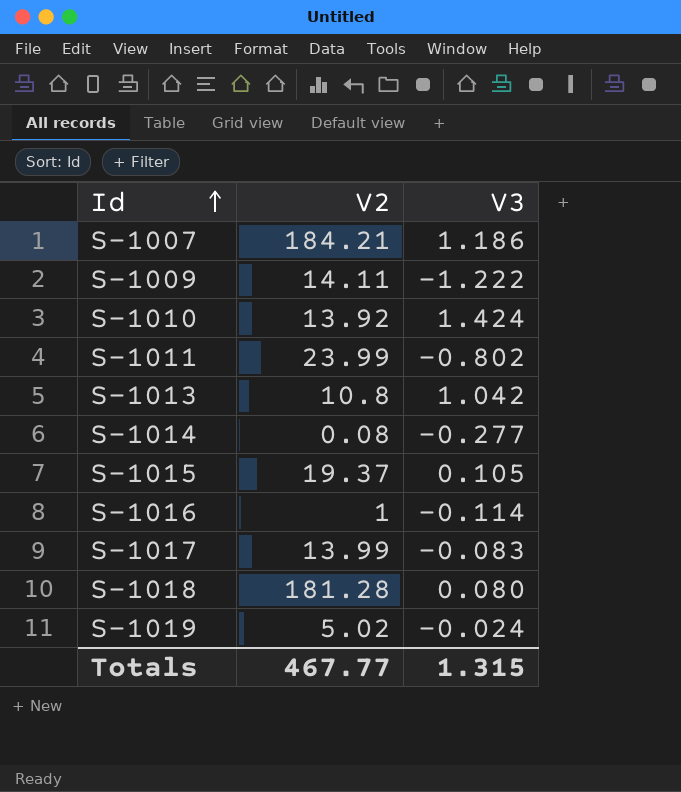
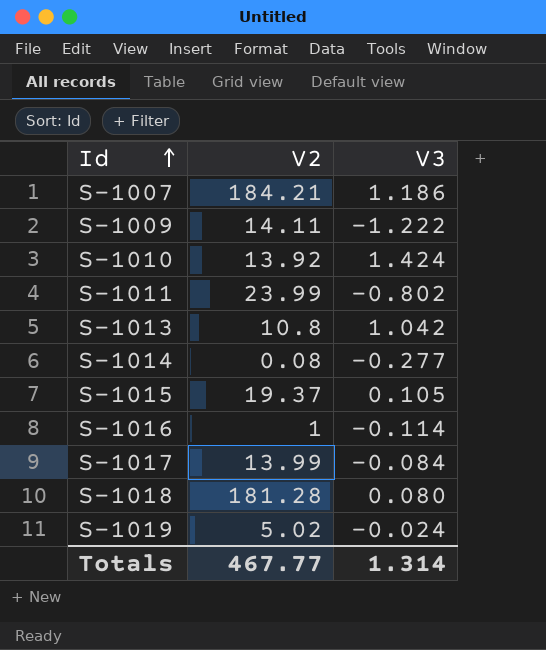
S-1017 | V3: -0.083 -> -0.084
Totals | V3: 1.315 -> 1.314

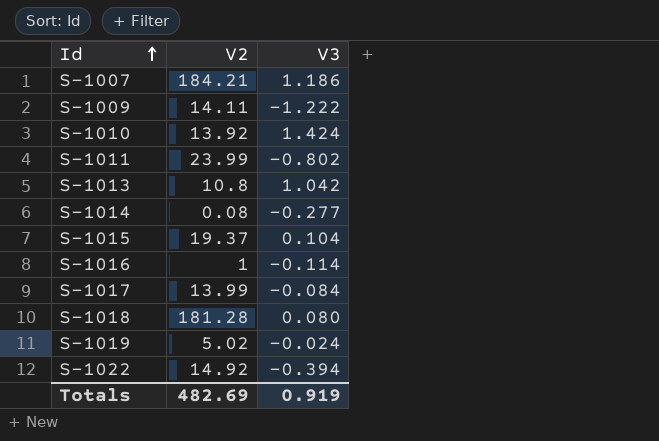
S-1015 | V3: 0.105 -> 0.104
row S-1022: none -> 14.92 | -0.394
Totals | V2: 467.77 -> 482.69
Totals | V3: 1.314 -> 0.919

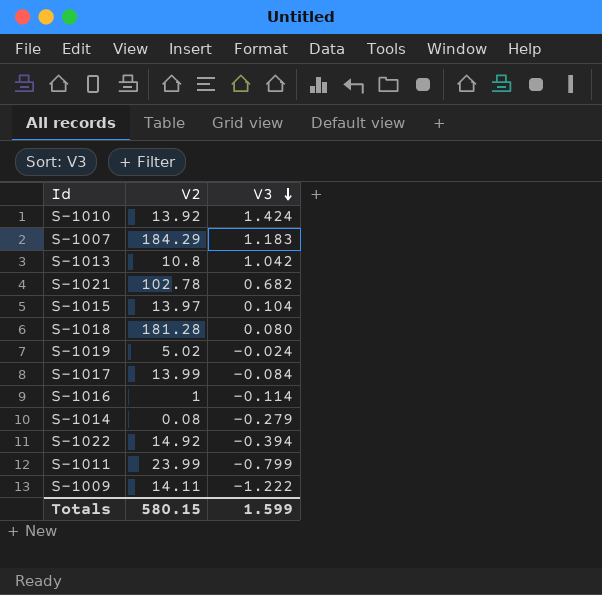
row order: Id ascending -> V3 descending
S-1007 | V2: 184.21 -> 184.29
S-1007 | V3: 1.186 -> 1.183
row S-1021: none -> 102.78 | 0.682
S-1015 | V2: 19.37 -> 13.97
S-1014 | V3: -0.277 -> -0.279
S-1011 | V3: -0.802 -> -0.799
Totals | V2: 482.69 -> 580.15
Totals | V3: 0.919 -> 1.599

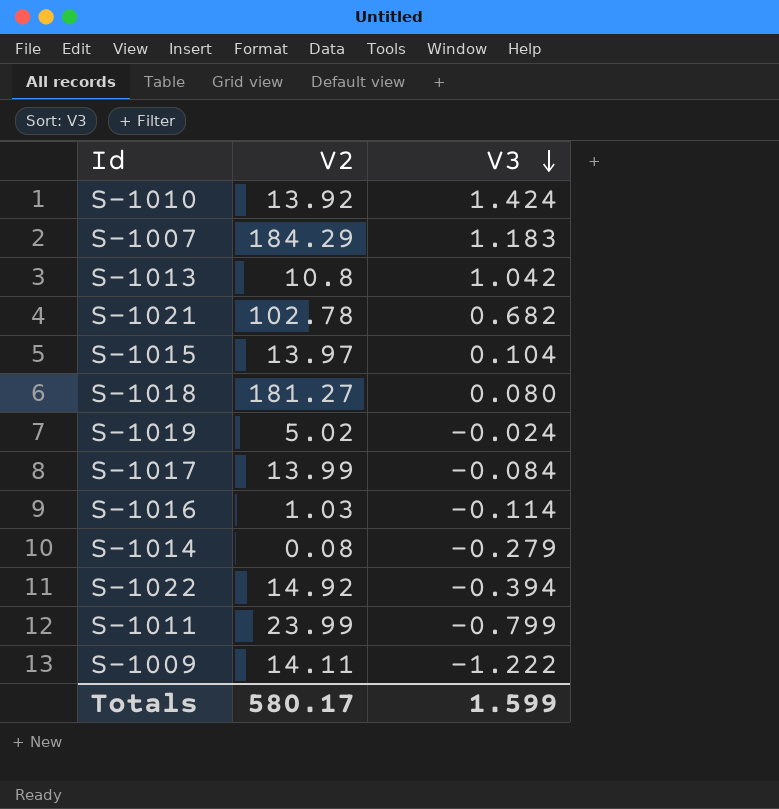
S-1018 | V2: 181.28 -> 181.27
S-1016 | V2: 1 -> 1.03
Totals | V2: 580.15 -> 580.17

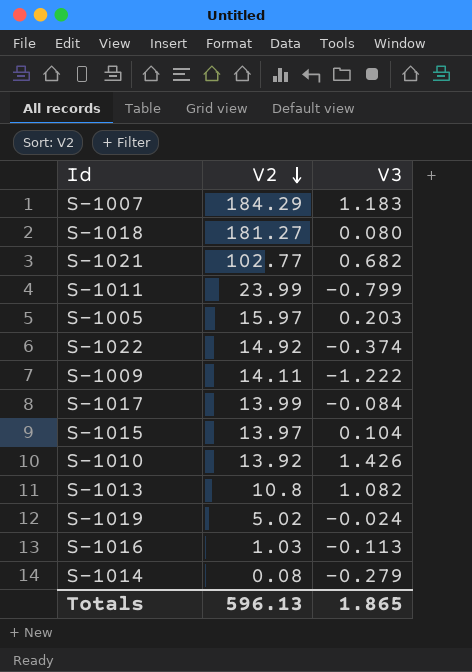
row order: V3 descending -> V2 descending
S-1021 | V2: 102.78 -> 102.77
row S-1005: none -> 15.97 | 0.203
S-1022 | V3: -0.394 -> -0.374
S-1010 | V3: 1.424 -> 1.426
S-1013 | V3: 1.042 -> 1.082
S-1016 | V3: -0.114 -> -0.113
Totals | V2: 580.17 -> 596.13
Totals | V3: 1.599 -> 1.865

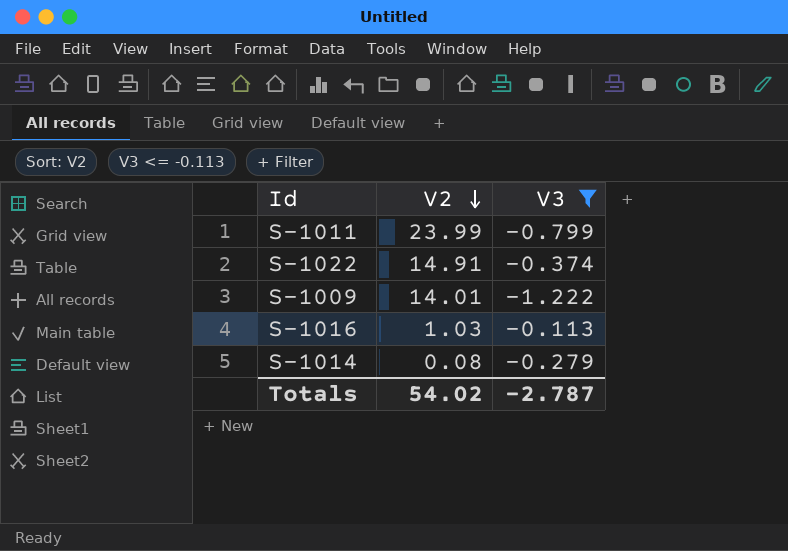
filter: none -> V3 <= -0.113
S-1022 | V2: 14.92 -> 14.91
S-1009 | V2: 14.11 -> 14.01
Totals | V2: 596.13 -> 54.02
Totals | V3: 1.865 -> -2.787

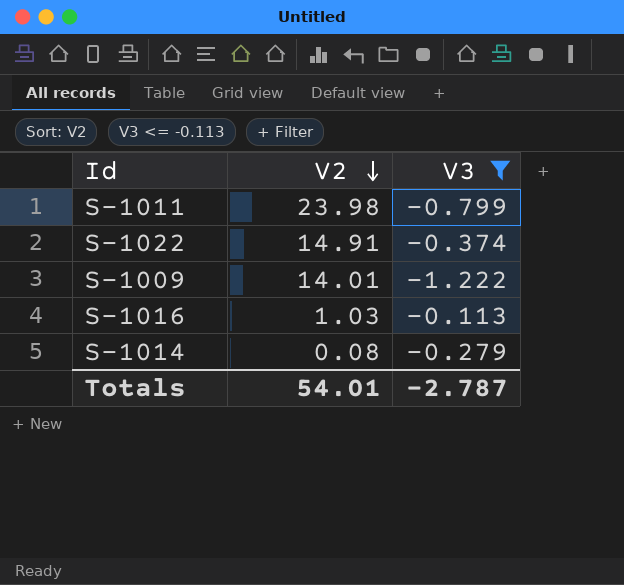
S-1011 | V2: 23.99 -> 23.98
Totals | V2: 54.02 -> 54.01

